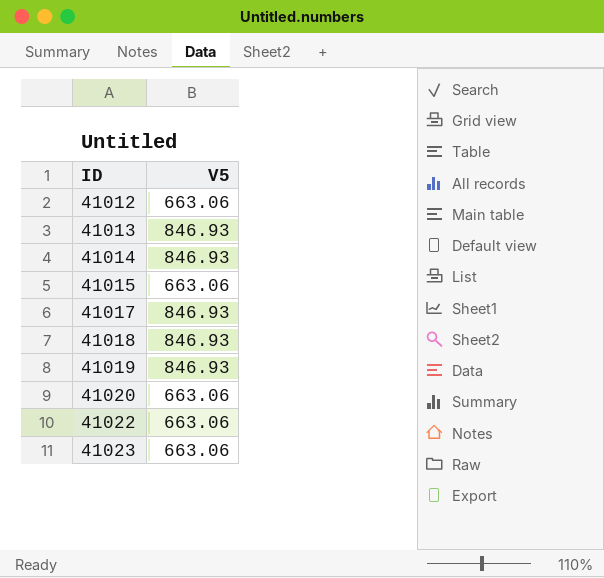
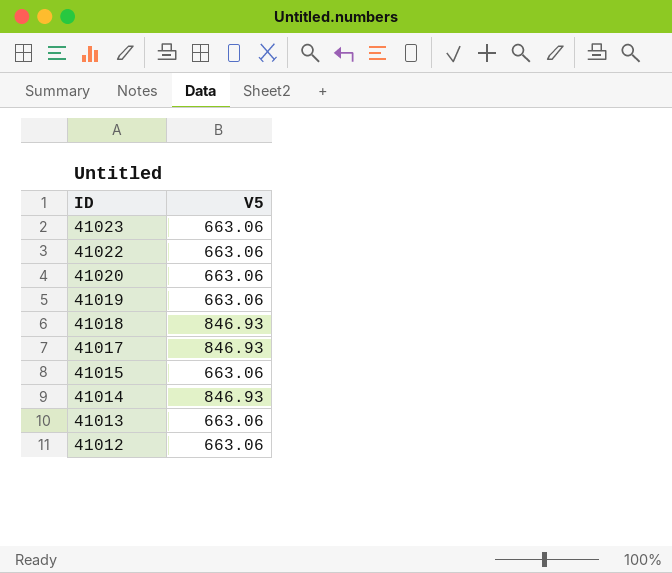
row order: ID ascending -> ID descending
41019 | V5: 846.93 -> 663.06
41013 | V5: 846.93 -> 663.06

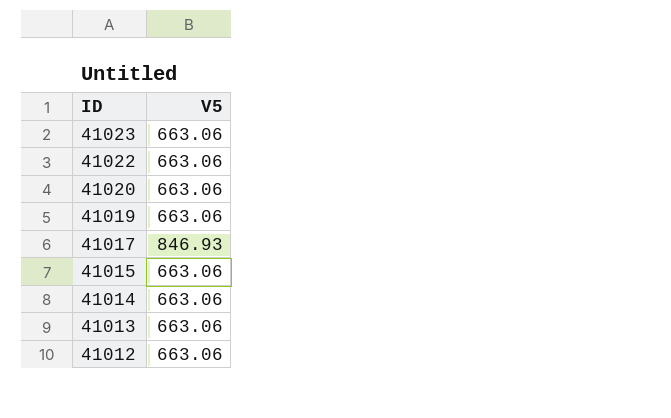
row 41018: 846.93 -> none
41014 | V5: 846.93 -> 663.06

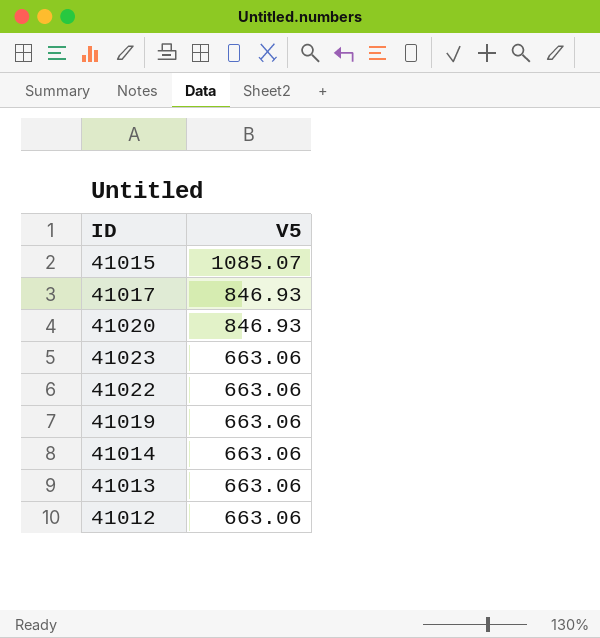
row order: ID descending -> V5 descending
41015 | V5: 663.06 -> 1085.07
41020 | V5: 663.06 -> 846.93

